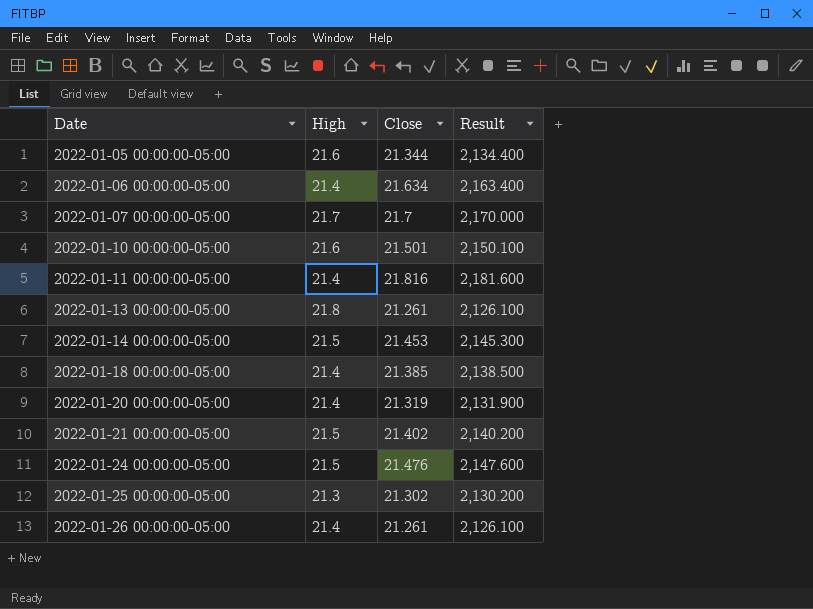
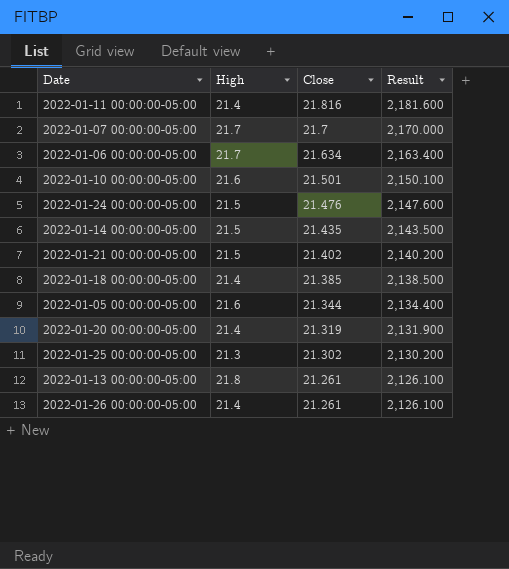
row order: Date ascending -> Close descending
2022-01-06 00:00:00-05:00 | High: 21.4 -> 21.7
2022-01-14 00:00:00-05:00 | Close: 21.453 -> 21.435
2022-01-14 00:00:00-05:00 | Result: 2,145.300 -> 2,143.500

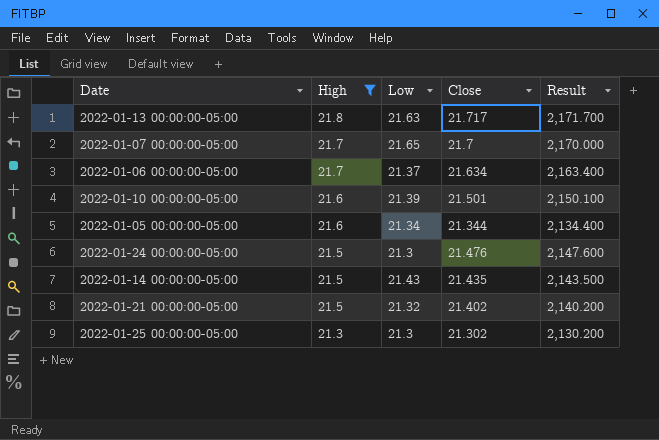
filter: none -> High != 21.4
row order: Close descending -> High descending
column Low | position: none -> 3
2022-01-13 00:00:00-05:00 | Close: 21.261 -> 21.717
2022-01-13 00:00:00-05:00 | Result: 2,126.100 -> 2,171.700

